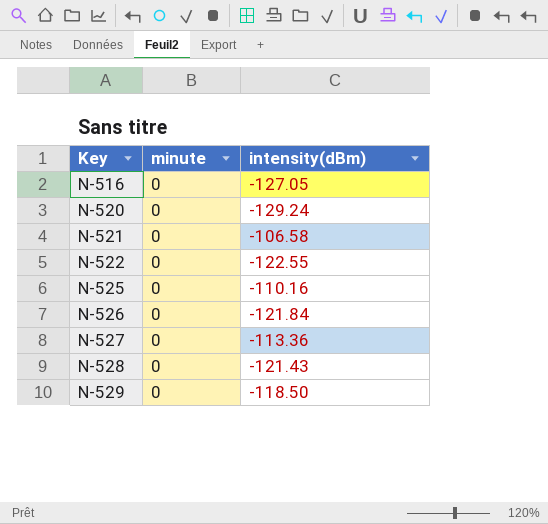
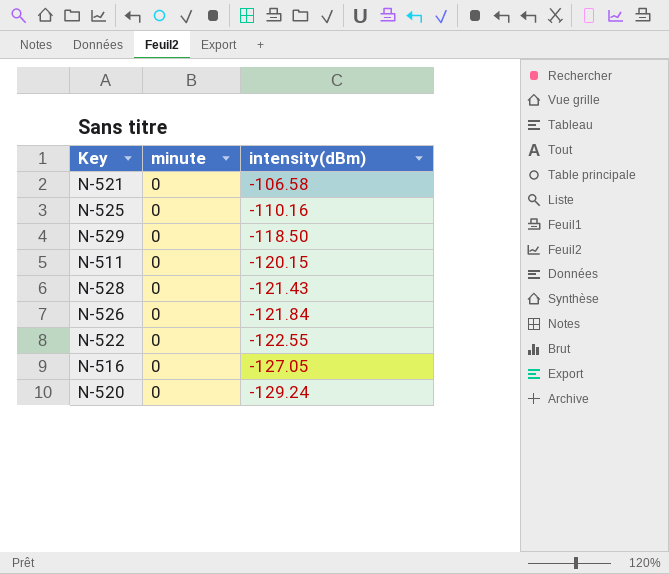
row order: Key ascending -> intensity(dBm) descending
row N-527: 0 | -113.36 -> none
row N-511: none -> 0 | -120.15

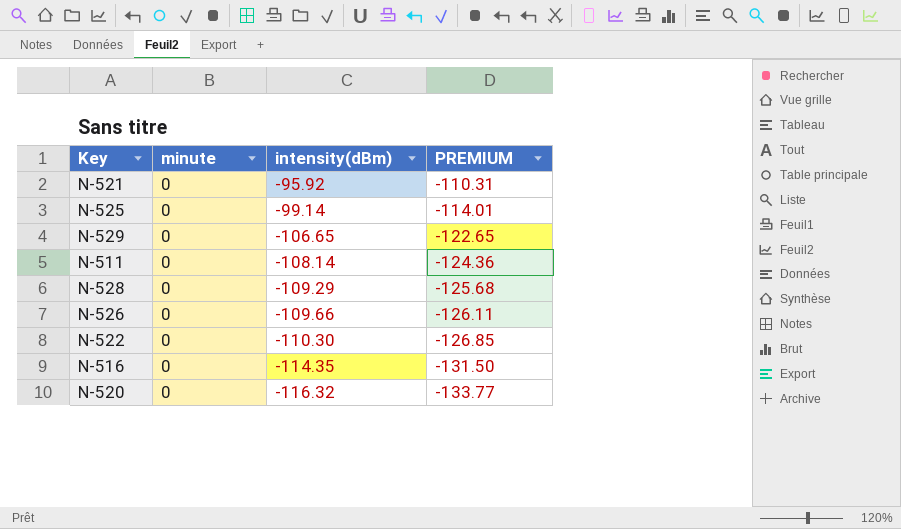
column PREMIUM | formula: none -> [intensity(dBm)] * 1.15
N-521 | intensity(dBm): -106.58 -> -95.92
N-525 | intensity(dBm): -110.16 -> -99.14
N-529 | intensity(dBm): -118.50 -> -106.65
N-511 | intensity(dBm): -120.15 -> -108.14
N-528 | intensity(dBm): -121.43 -> -109.29
N-526 | intensity(dBm): -121.84 -> -109.66
N-522 | intensity(dBm): -122.55 -> -110.30
N-516 | intensity(dBm): -127.05 -> -114.35
N-520 | intensity(dBm): -129.24 -> -116.32

